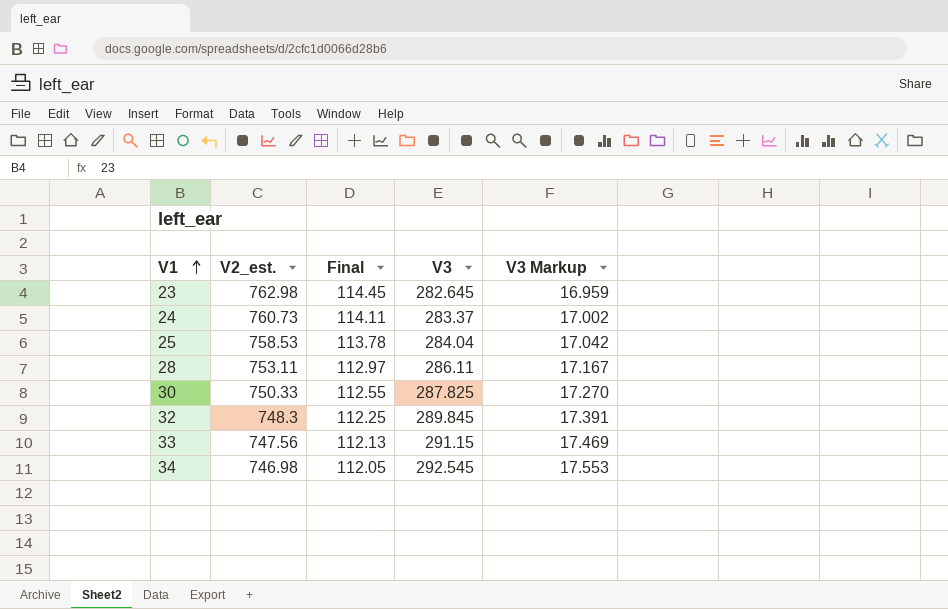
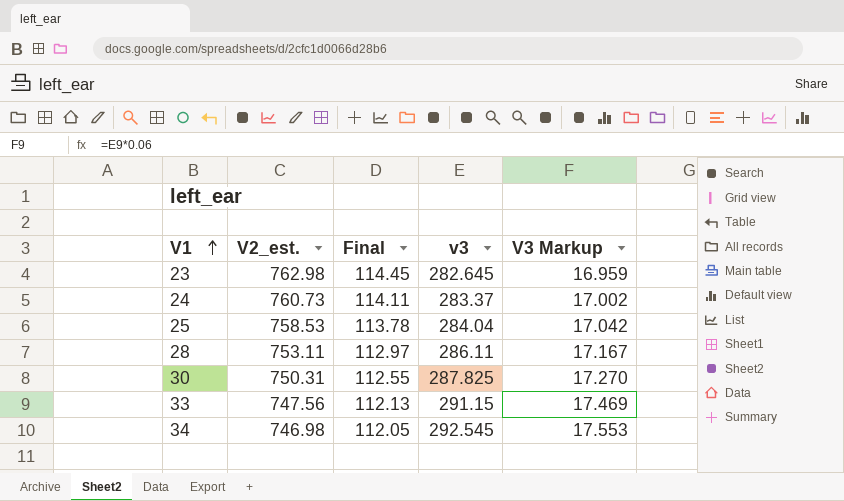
column name: V3 -> v3
row 32: 748.3 | 112.25 | 289.845 | 17.391 -> none
30 | V2_est.: 750.33 -> 750.31

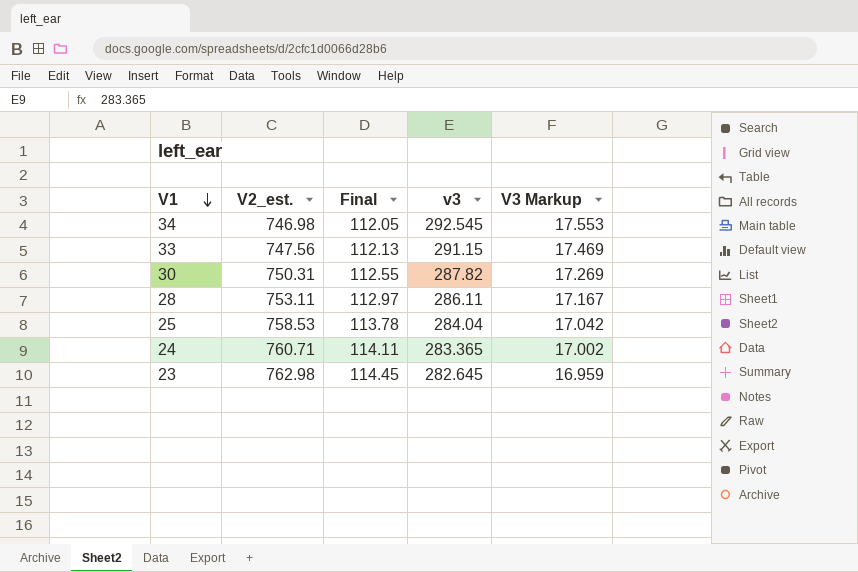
row order: V1 ascending -> V1 descending
30 | v3: 287.825 -> 287.82
30 | V3 Markup: 17.270 -> 17.269
24 | V2_est.: 760.73 -> 760.71
24 | v3: 283.37 -> 283.365

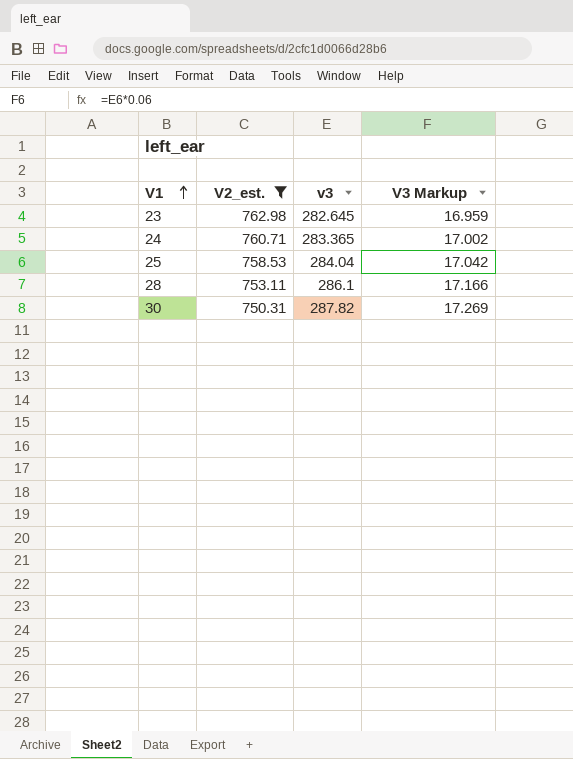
filter: none -> V2_est. >= 750.31
row order: V1 descending -> V1 ascending
column Final | formula: [V2_est.] * 0.15 -> none
28 | v3: 286.11 -> 286.1
28 | V3 Markup: 17.167 -> 17.166

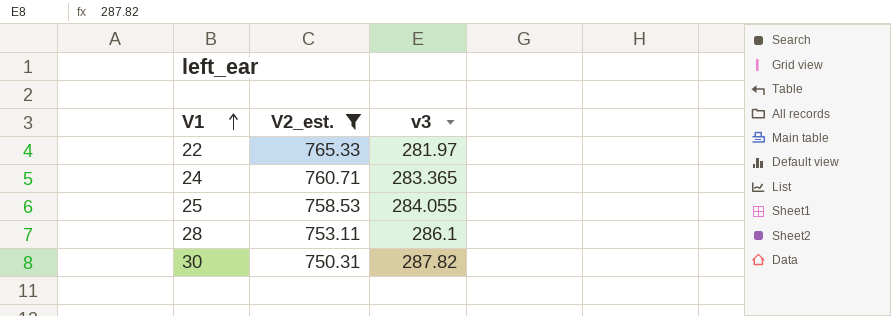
column V3 Markup | formula: [v3] * 0.06 -> none
row 23: 762.98 | 282.645 | 16.959 -> none
row 22: none -> 765.33 | 281.97
25 | v3: 284.04 -> 284.055

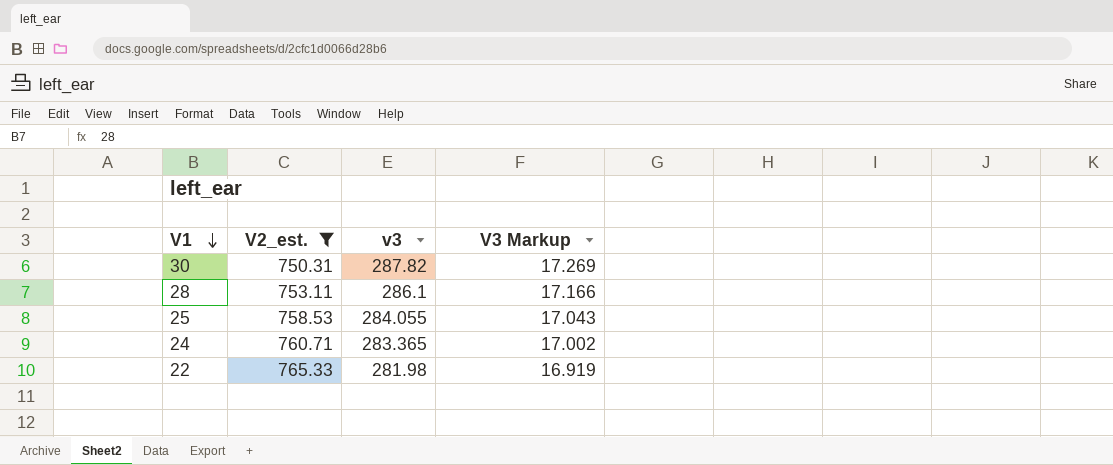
row order: V1 ascending -> V1 descending
column V3 Markup | formula: none -> [v3] * 0.06
22 | v3: 281.97 -> 281.98

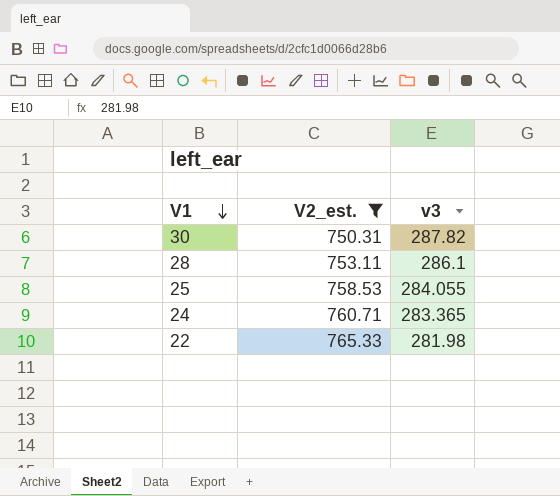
column V3 Markup | formula: [v3] * 0.06 -> none

